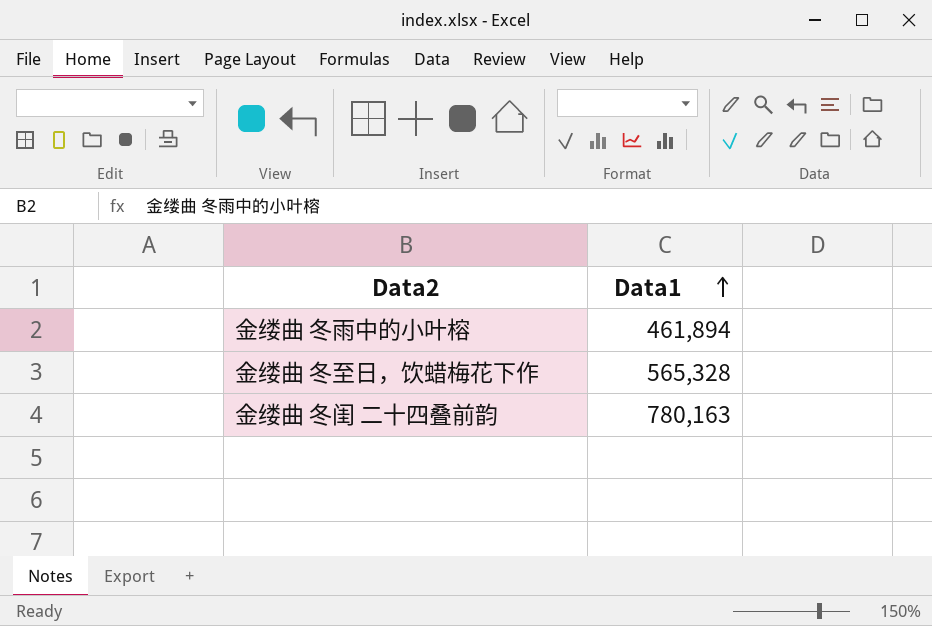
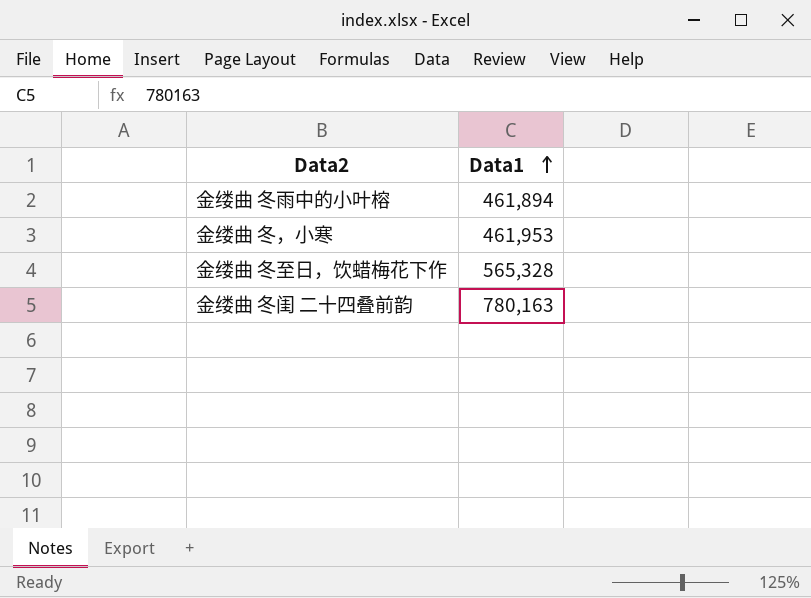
row 金缕曲 冬，小寒: none -> 461,953

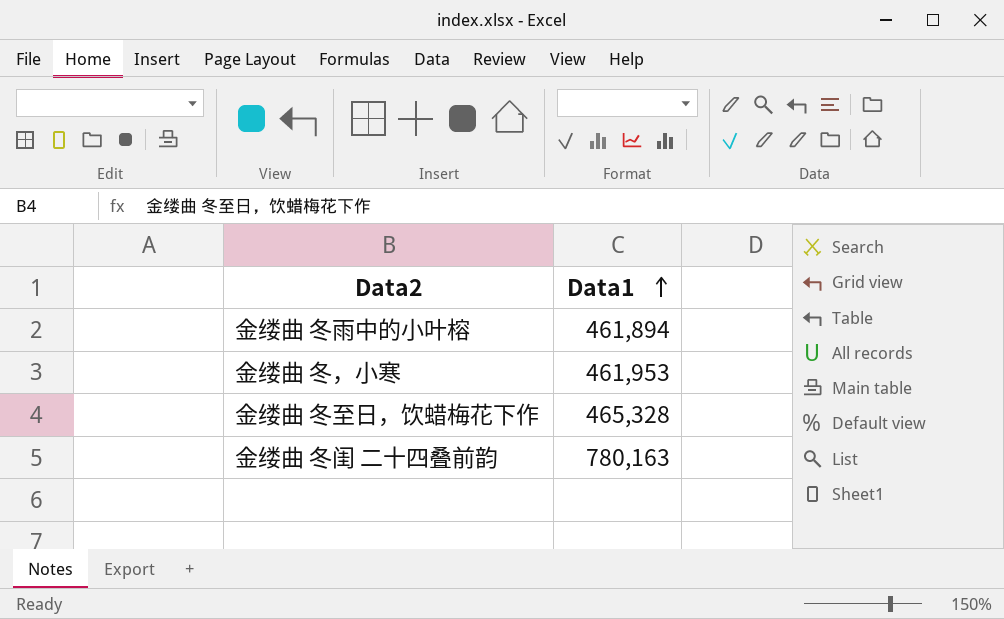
金缕曲 冬至日，饮蜡梅花下作 | Data1: 565,328 -> 465,328

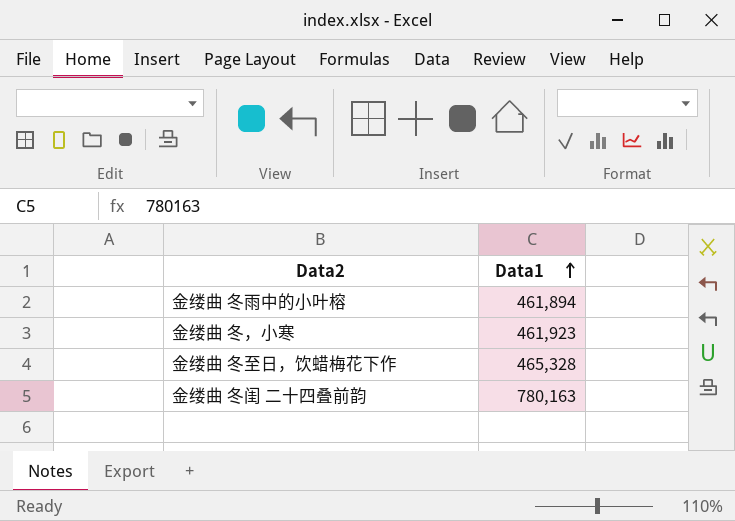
金缕曲 冬，小寒 | Data1: 461,953 -> 461,923

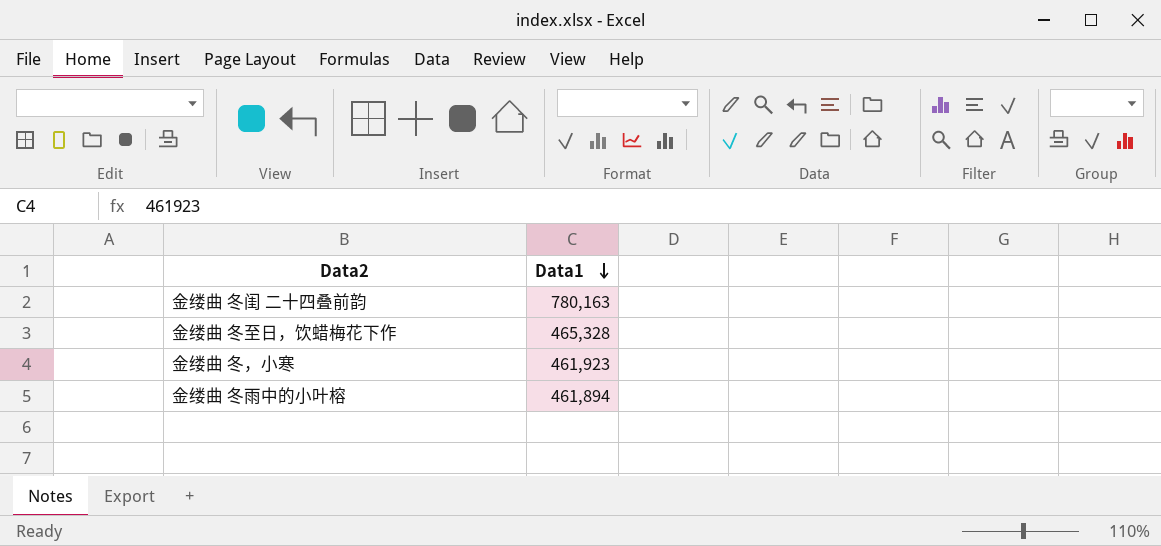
row order: Data1 ascending -> Data1 descending

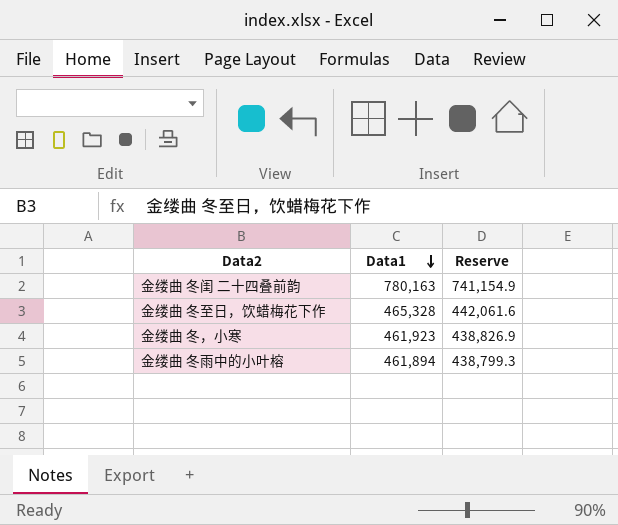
column Reserve | formula: none -> [Data1] * 0.95

